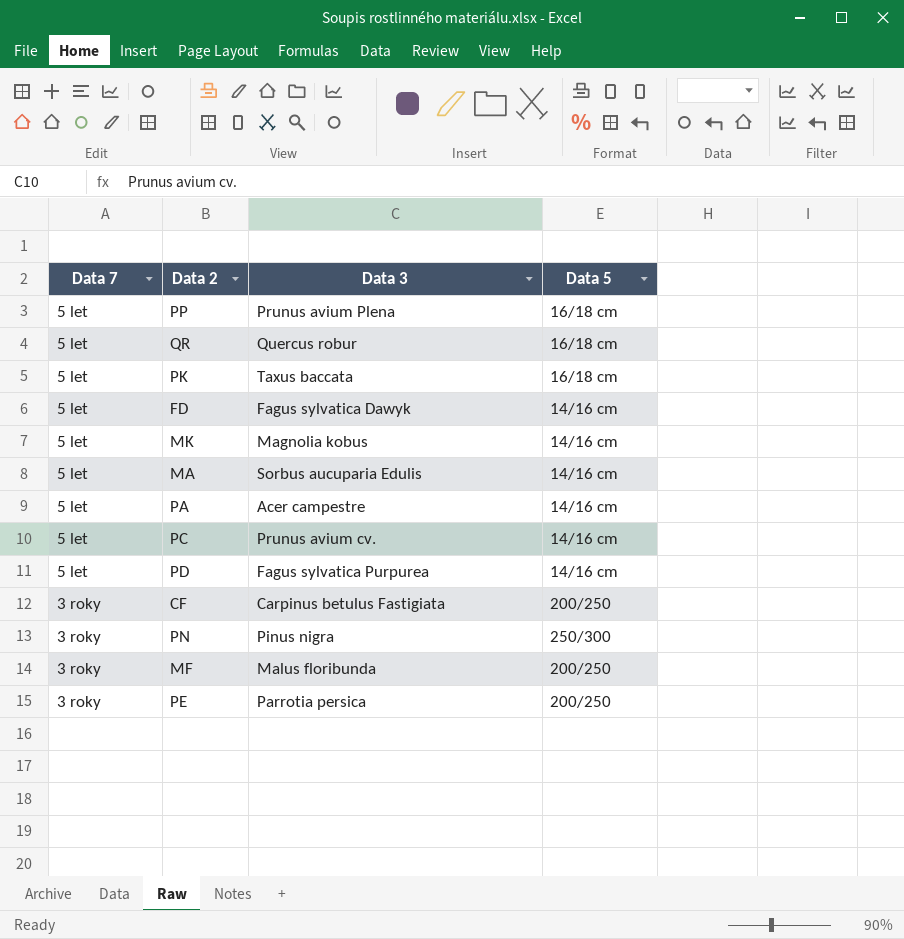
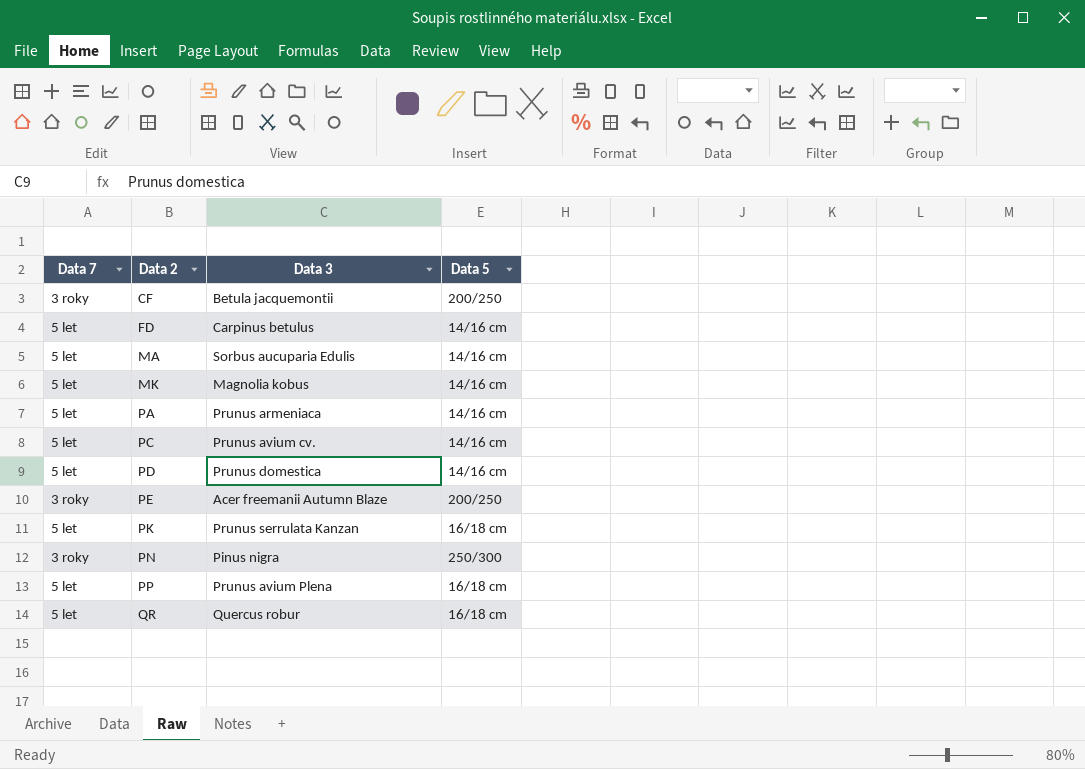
row order: Data 7 descending -> Data 2 ascending
row MF: 3 roky | Malus floribunda | 200/250 -> none
CF | Data 3: Carpinus betulus Fastigiata -> Betula jacquemontii
FD | Data 3: Fagus sylvatica Dawyk -> Carpinus betulus
PA | Data 3: Acer campestre -> Prunus armeniaca
PD | Data 3: Fagus sylvatica Purpurea -> Prunus domestica
PE | Data 3: Parrotia persica -> Acer freemanii Autumn Blaze
PK | Data 3: Taxus baccata -> Prunus serrulata Kanzan

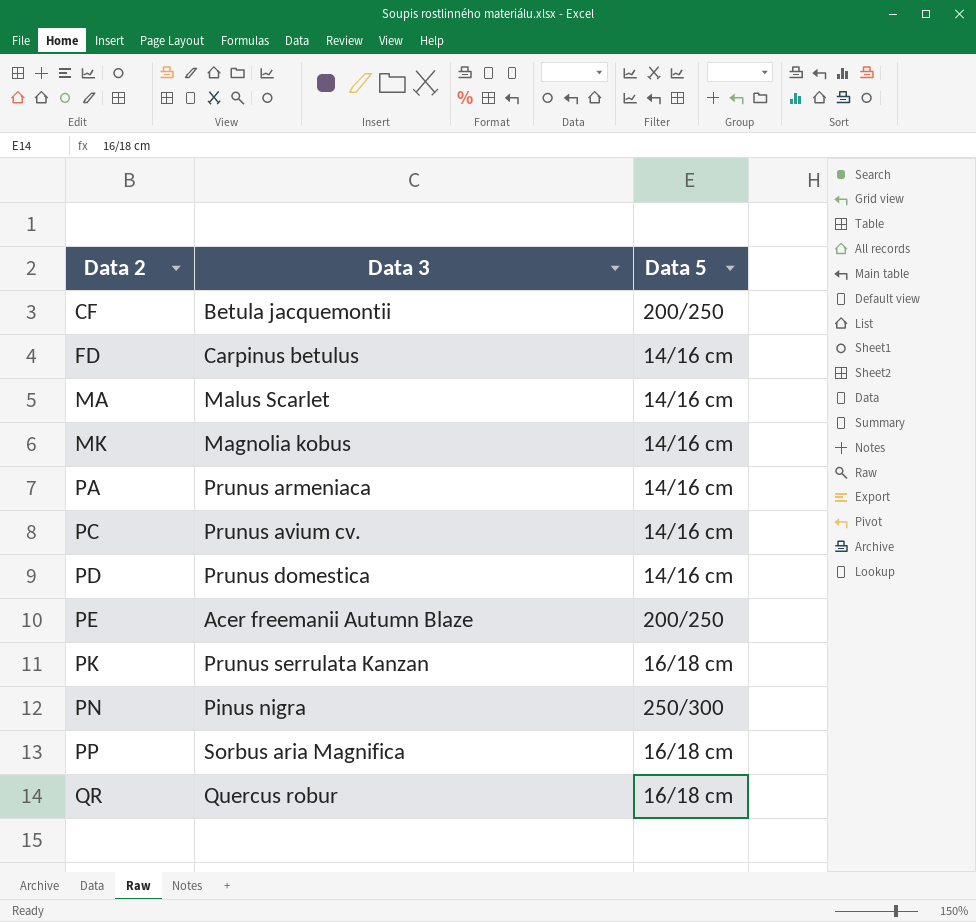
column Data 7 | position: 1 -> none
MA | Data 3: Sorbus aucuparia Edulis -> Malus Scarlet
PP | Data 3: Prunus avium Plena -> Sorbus aria Magnifica

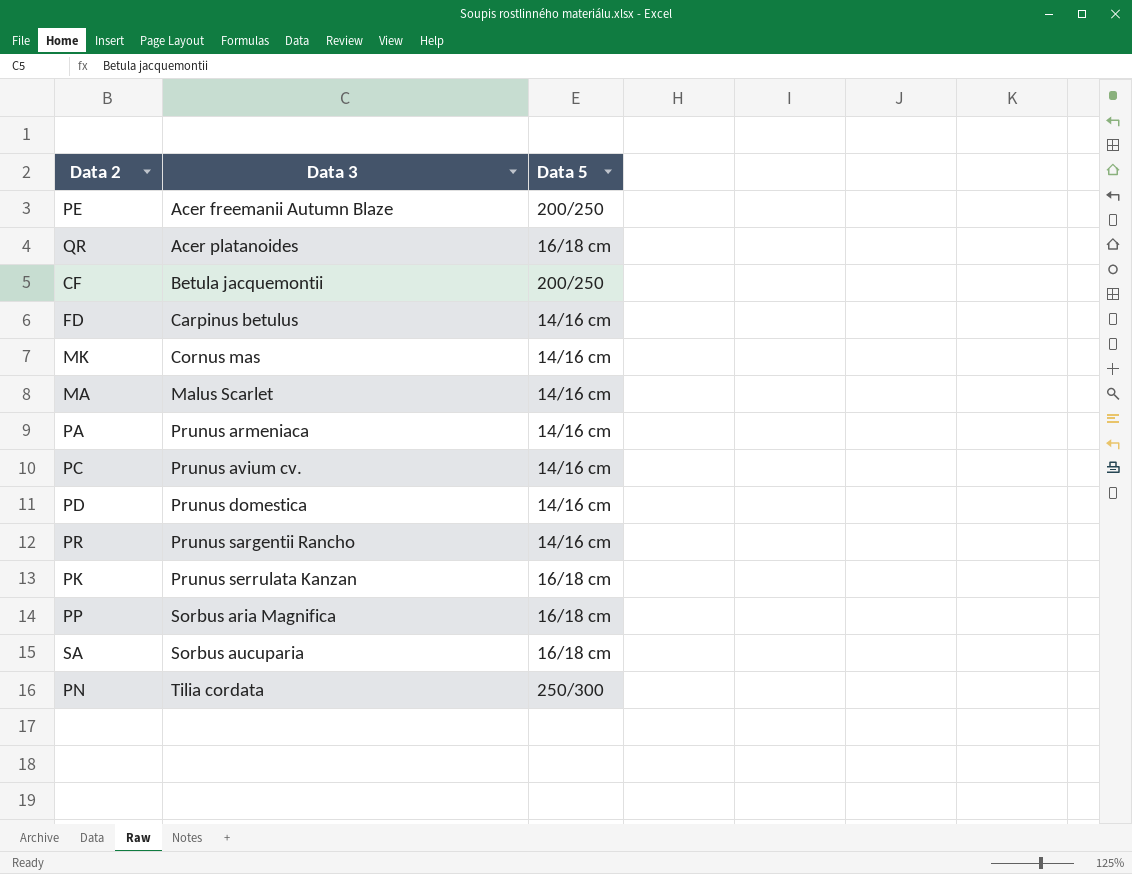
row order: Data 2 ascending -> Data 3 ascending
QR | Data 3: Quercus robur -> Acer platanoides
MK | Data 3: Magnolia kobus -> Cornus mas
row PR: none -> Prunus sargentii Rancho | 14/16 cm
row SA: none -> Sorbus aucuparia | 16/18 cm
PN | Data 3: Pinus nigra -> Tilia cordata

